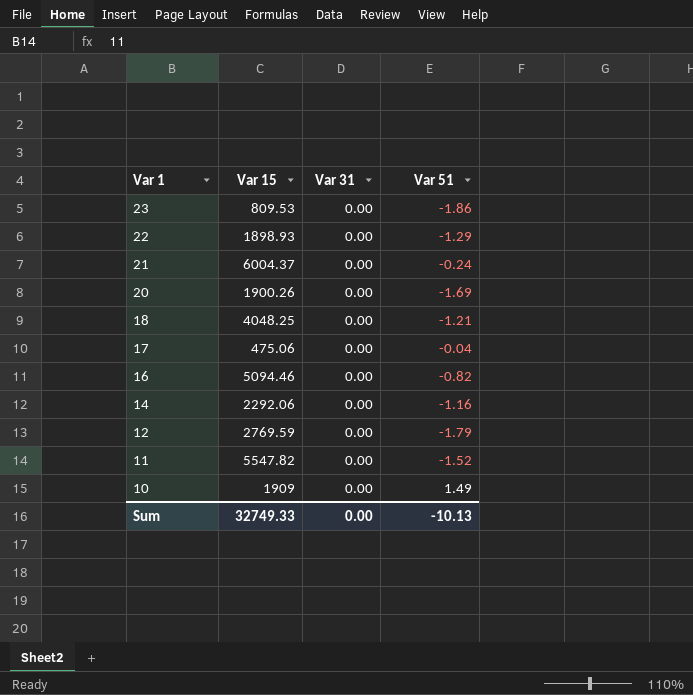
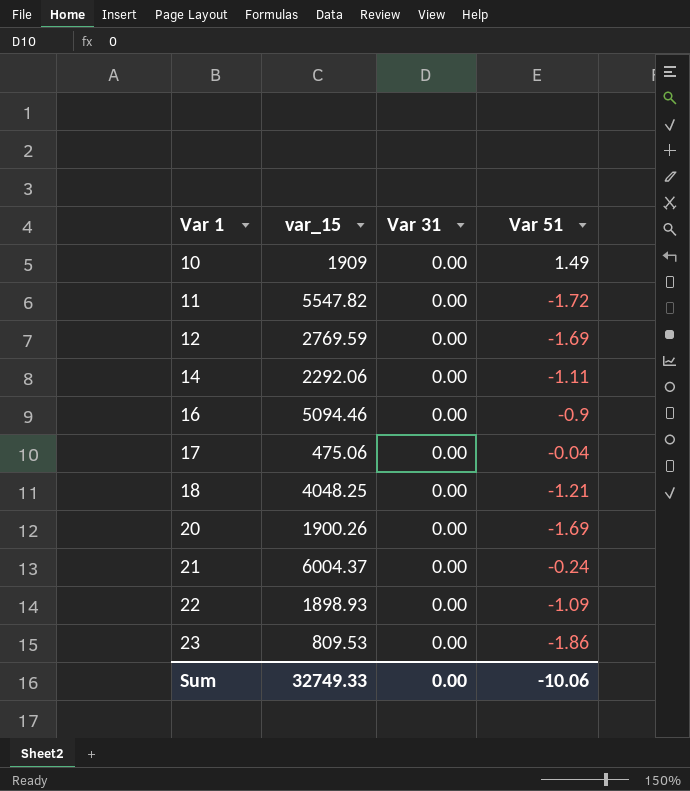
row order: Var 1 descending -> Var 1 ascending
column name: Var 15 -> var_15
11 | Var 51: -1.52 -> -1.72
12 | Var 51: -1.79 -> -1.69
14 | Var 51: -1.16 -> -1.11
16 | Var 51: -0.82 -> -0.9
22 | Var 51: -1.29 -> -1.09
Sum | Var 51: -10.13 -> -10.06

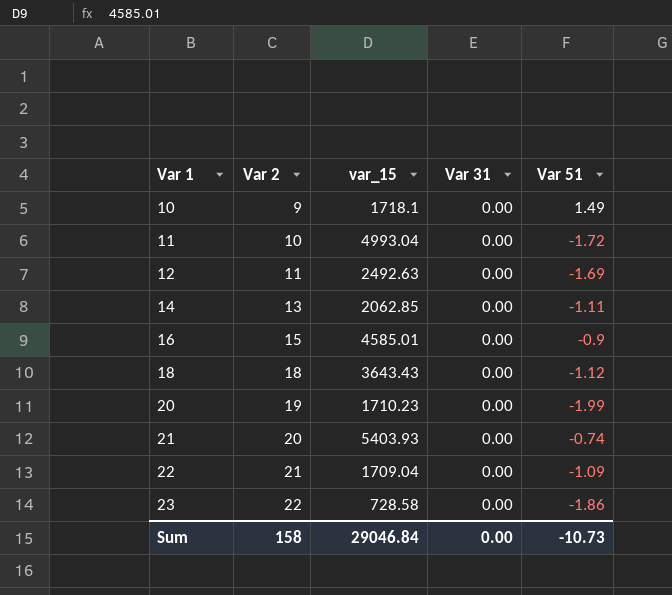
column Var 2 | position: none -> 2
row 17: 475.06 | 0.00 | -0.04 -> none
10 | var_15: 1909 -> 1718.1
11 | var_15: 5547.82 -> 4993.04
12 | var_15: 2769.59 -> 2492.63
14 | var_15: 2292.06 -> 2062.85
16 | var_15: 5094.46 -> 4585.01
18 | var_15: 4048.25 -> 3643.43
18 | Var 51: -1.21 -> -1.12
20 | var_15: 1900.26 -> 1710.23
20 | Var 51: -1.69 -> -1.99
21 | var_15: 6004.37 -> 5403.93
21 | Var 51: -0.24 -> -0.74
22 | var_15: 1898.93 -> 1709.04
23 | var_15: 809.53 -> 728.58
Sum | var_15: 32749.33 -> 29046.84
Sum | Var 51: -10.06 -> -10.73

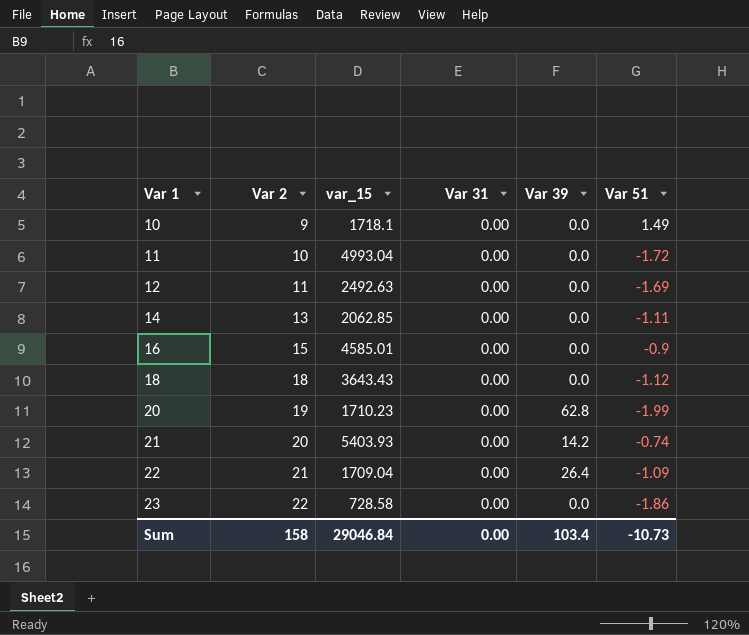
column Var 39 | position: none -> 5

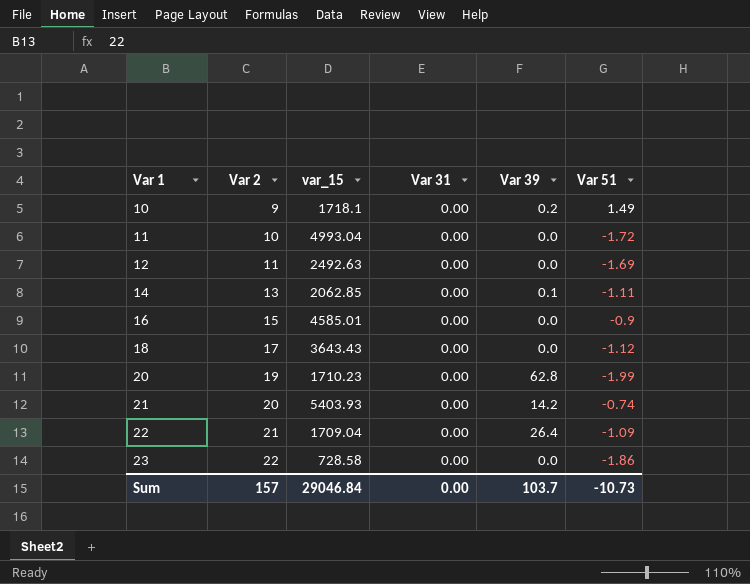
10 | Var 39: 0.0 -> 0.2
14 | Var 39: 0.0 -> 0.1
18 | Var 2: 18 -> 17
Sum | Var 2: 158 -> 157
Sum | Var 39: 103.4 -> 103.7

